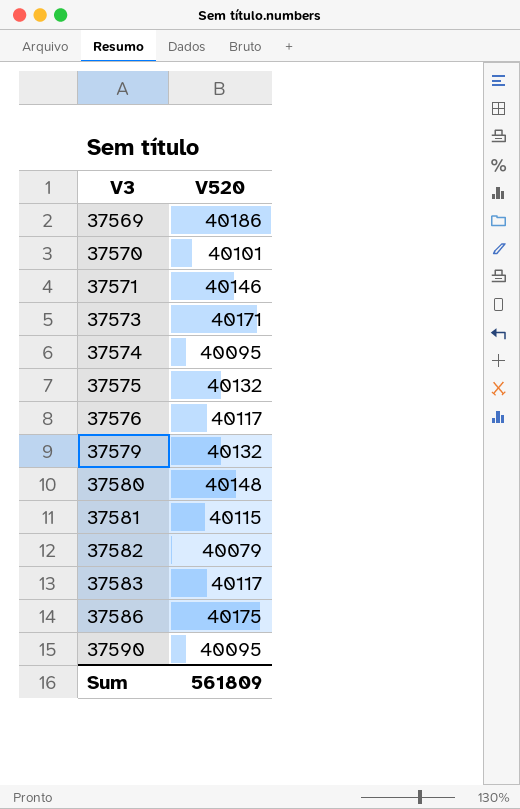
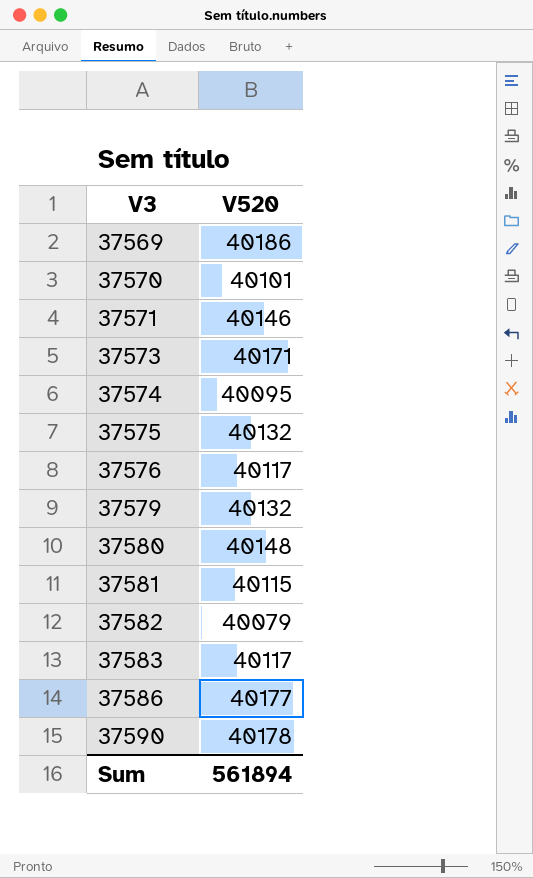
37586 | V520: 40175 -> 40177
37590 | V520: 40095 -> 40178
Sum | V520: 561809 -> 561894

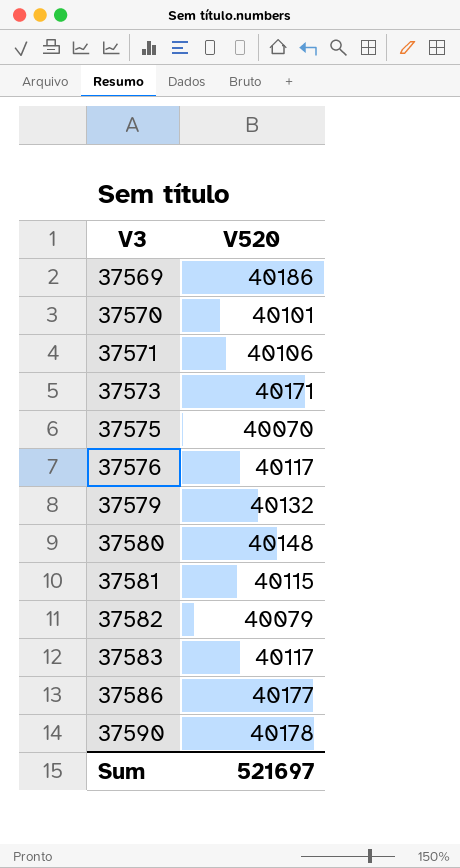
row 37574: 40095 -> none
37571 | V520: 40146 -> 40106
37575 | V520: 40132 -> 40070
Sum | V520: 561894 -> 521697

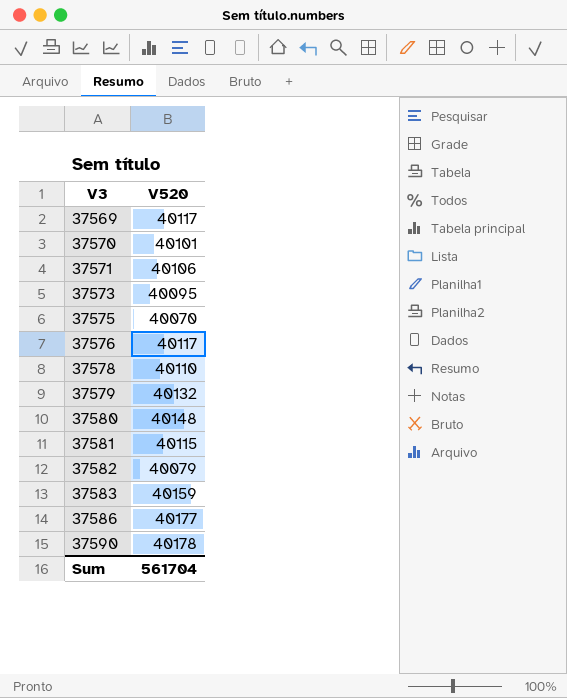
37569 | V520: 40186 -> 40117
37573 | V520: 40171 -> 40095
row 37578: none -> 40110
37583 | V520: 40117 -> 40159
Sum | V520: 521697 -> 561704

